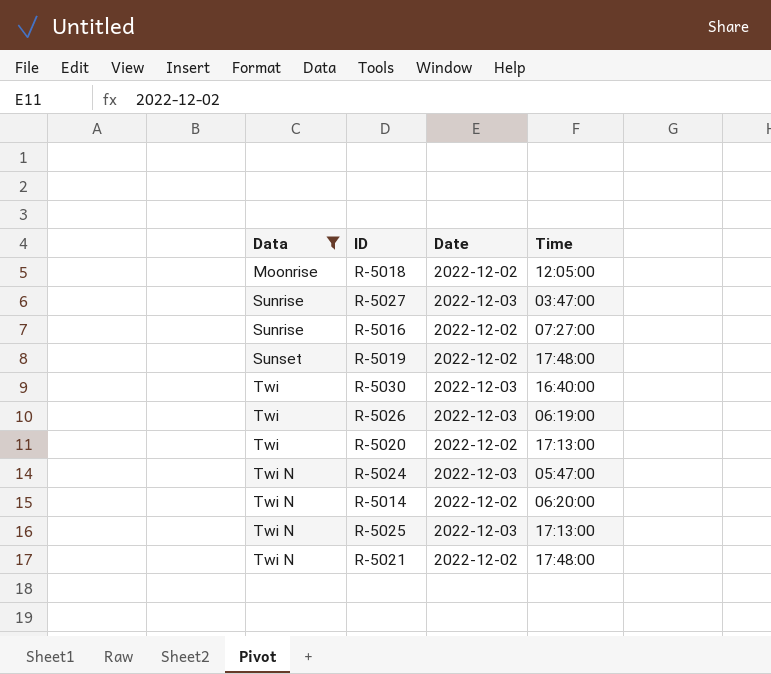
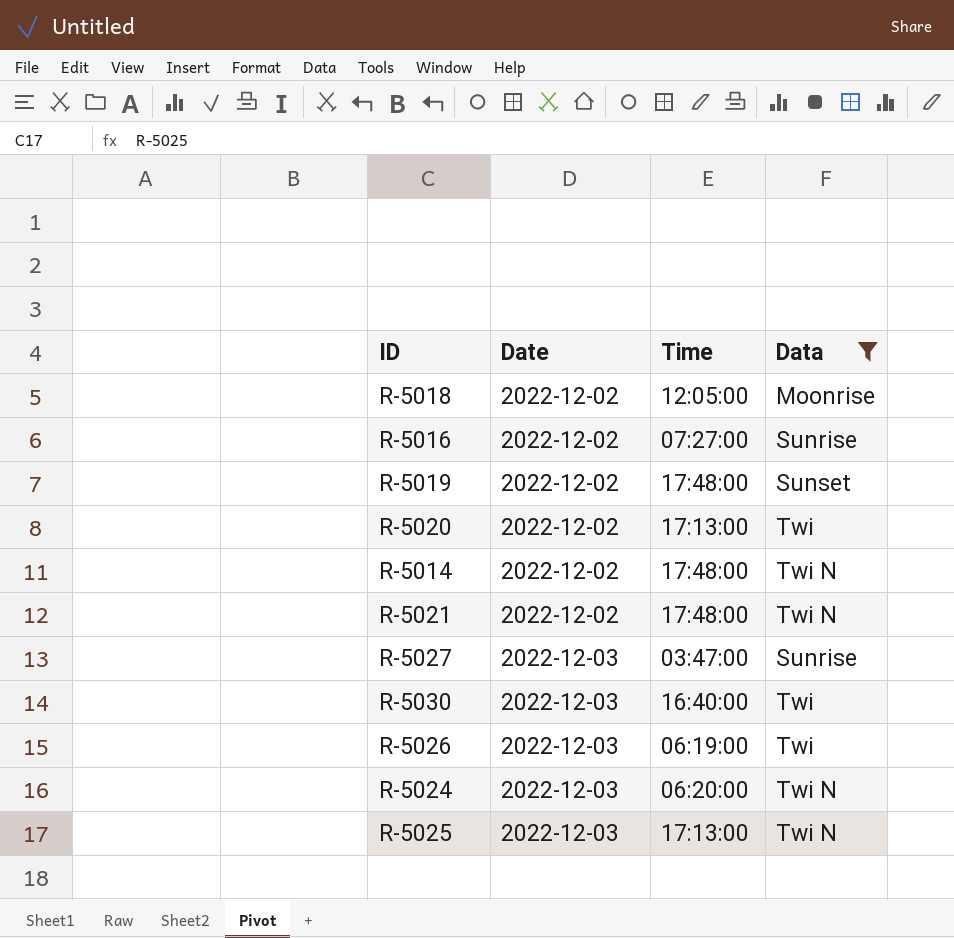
row order: Data ascending -> Date ascending
column Data | position: 1 -> 4
R-5014 | Time: 06:20:00 -> 17:48:00
R-5024 | Time: 05:47:00 -> 06:20:00

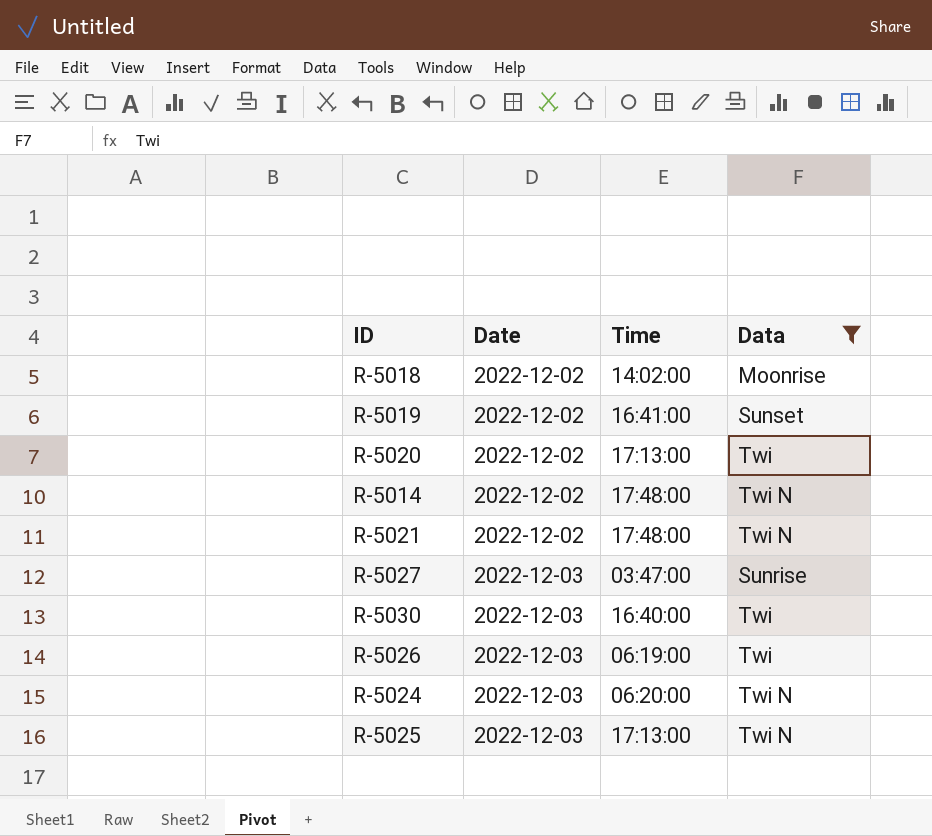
row R-5016: 2022-12-02 | 07:27:00 | Sunrise -> none
R-5018 | Time: 12:05:00 -> 14:02:00
R-5019 | Time: 17:48:00 -> 16:41:00

